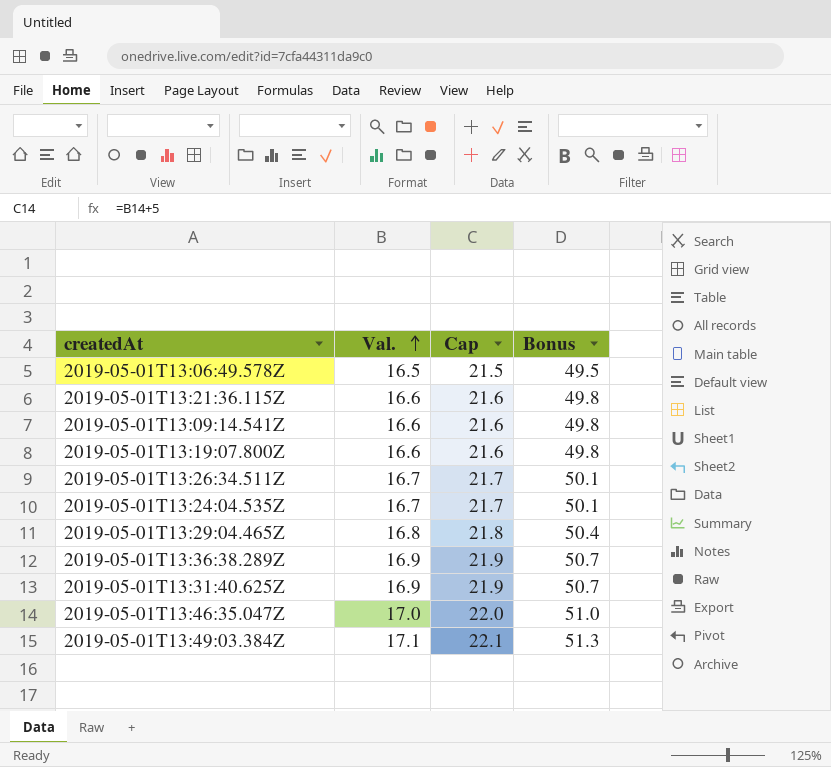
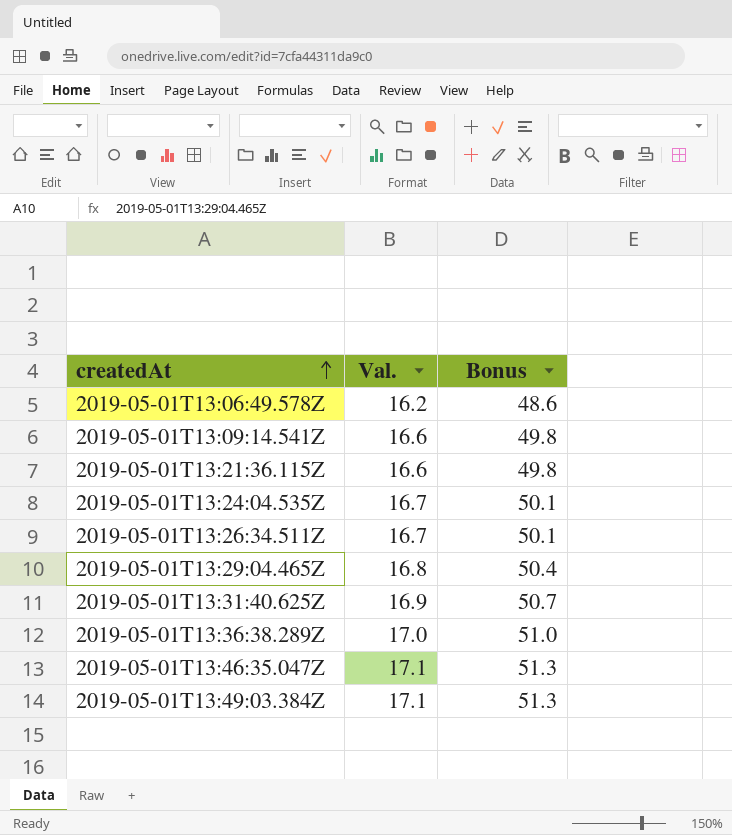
row order: Val. ascending -> createdAt ascending
column Cap | formula: [Val.] + 5 -> none
row 2019-05-01T13:19:07.800Z: 16.6 | 21.6 | 49.8 -> none
2019-05-01T13:06:49.578Z | Val.: 16.5 -> 16.2
2019-05-01T13:06:49.578Z | Bonus: 49.5 -> 48.6
2019-05-01T13:36:38.289Z | Val.: 16.9 -> 17.0
2019-05-01T13:36:38.289Z | Bonus: 50.7 -> 51.0
2019-05-01T13:46:35.047Z | Val.: 17.0 -> 17.1
2019-05-01T13:46:35.047Z | Bonus: 51.0 -> 51.3

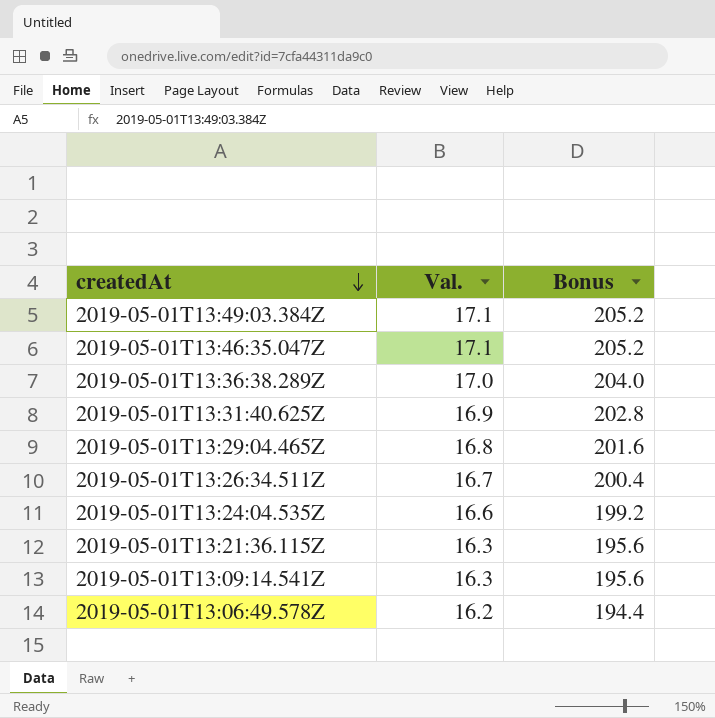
row order: createdAt ascending -> createdAt descending
column Bonus | formula: [Val.] * 3 -> [Val.] * 12
2019-05-01T13:24:04.535Z | Val.: 16.7 -> 16.6
2019-05-01T13:21:36.115Z | Val.: 16.6 -> 16.3
2019-05-01T13:09:14.541Z | Val.: 16.6 -> 16.3

